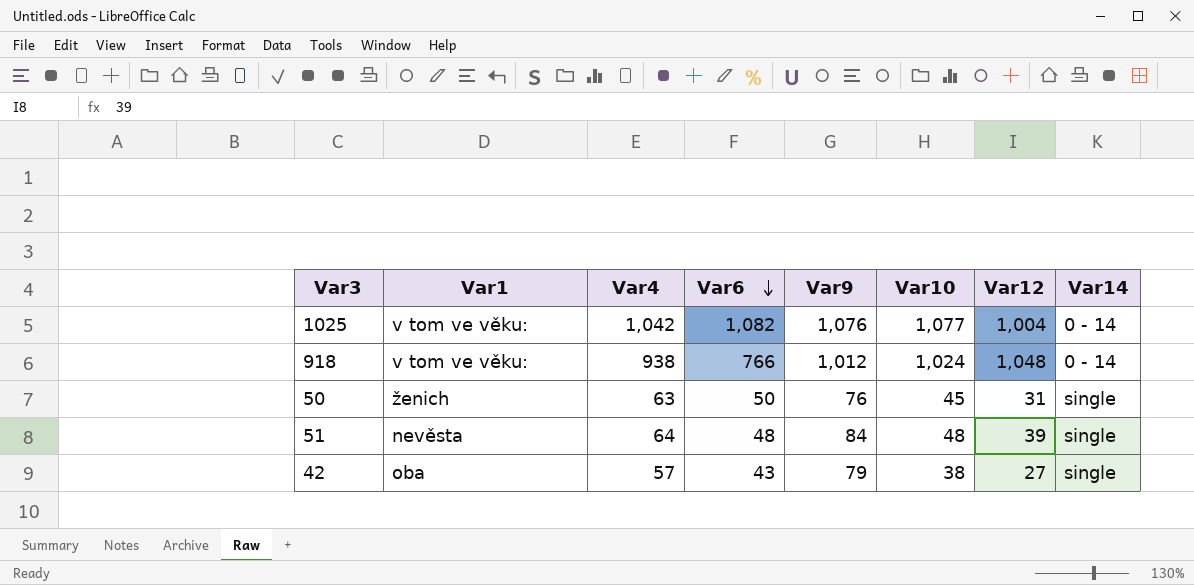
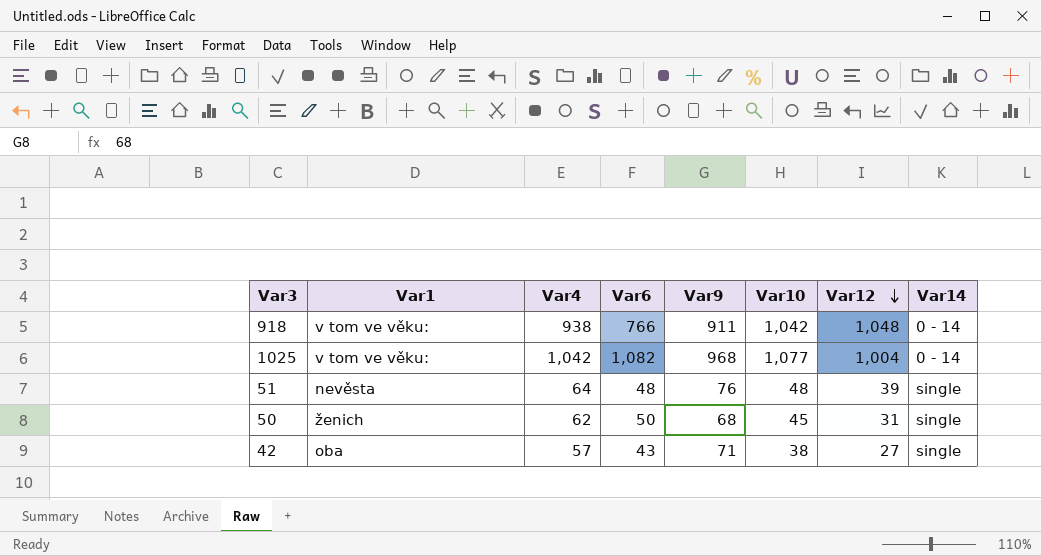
row order: Var6 descending -> Var12 descending
918 | Var9: 1,012 -> 911
918 | Var10: 1,024 -> 1,042
1025 | Var9: 1,076 -> 968
51 | Var9: 84 -> 76
50 | Var4: 63 -> 62
50 | Var9: 76 -> 68
42 | Var9: 79 -> 71

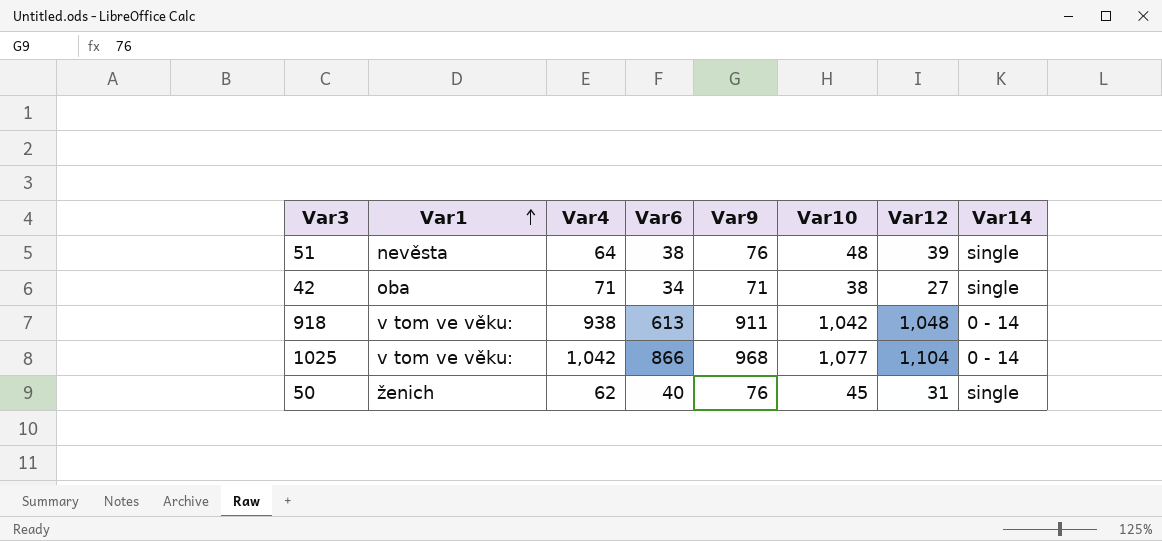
row order: Var12 descending -> Var1 ascending
51 | Var6: 48 -> 38
42 | Var4: 57 -> 71
42 | Var6: 43 -> 34
918 | Var6: 766 -> 613
1025 | Var6: 1,082 -> 866
1025 | Var12: 1,004 -> 1,104
50 | Var6: 50 -> 40
50 | Var9: 68 -> 76

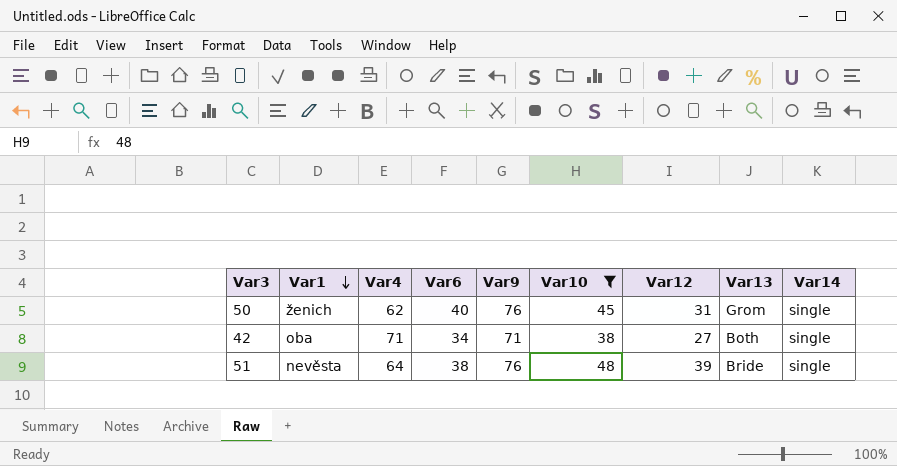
filter: none -> Var10 <= 48
row order: Var1 ascending -> Var1 descending
column Var13 | position: none -> 8

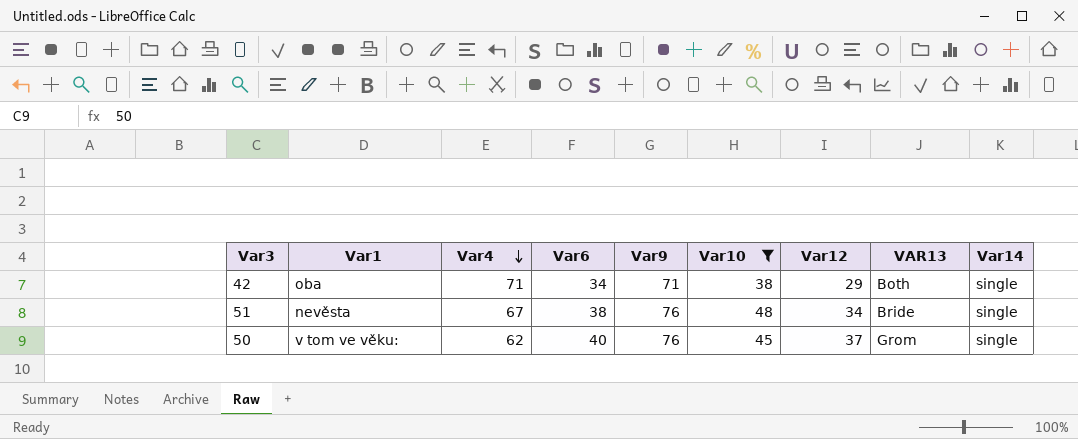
row order: Var1 descending -> Var4 descending
column name: Var13 -> VAR13
42 | Var12: 27 -> 29
51 | Var4: 64 -> 67
51 | Var12: 39 -> 34
50 | Var1: ženich -> v tom ve věku:
50 | Var12: 31 -> 37

